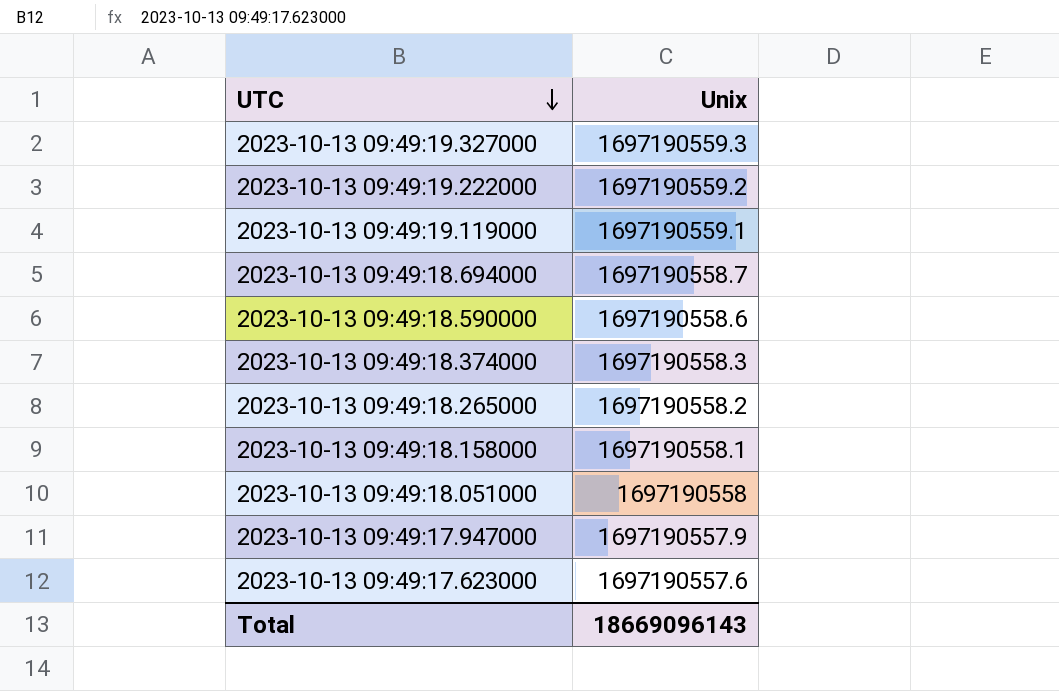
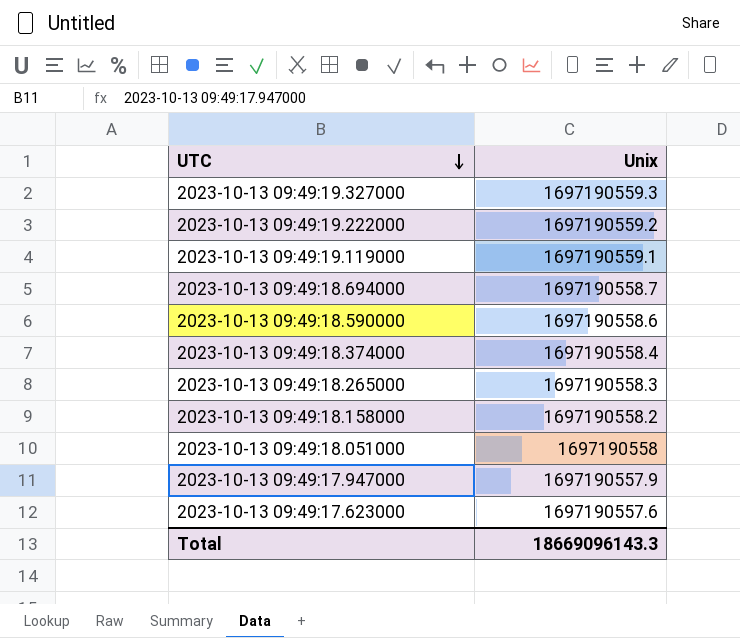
2023-10-13 09:49:18.374000 | Unix: 1697190558.3 -> 1697190558.4
2023-10-13 09:49:18.265000 | Unix: 1697190558.2 -> 1697190558.3
2023-10-13 09:49:18.158000 | Unix: 1697190558.1 -> 1697190558.2
Total | Unix: 18669096143 -> 18669096143.3

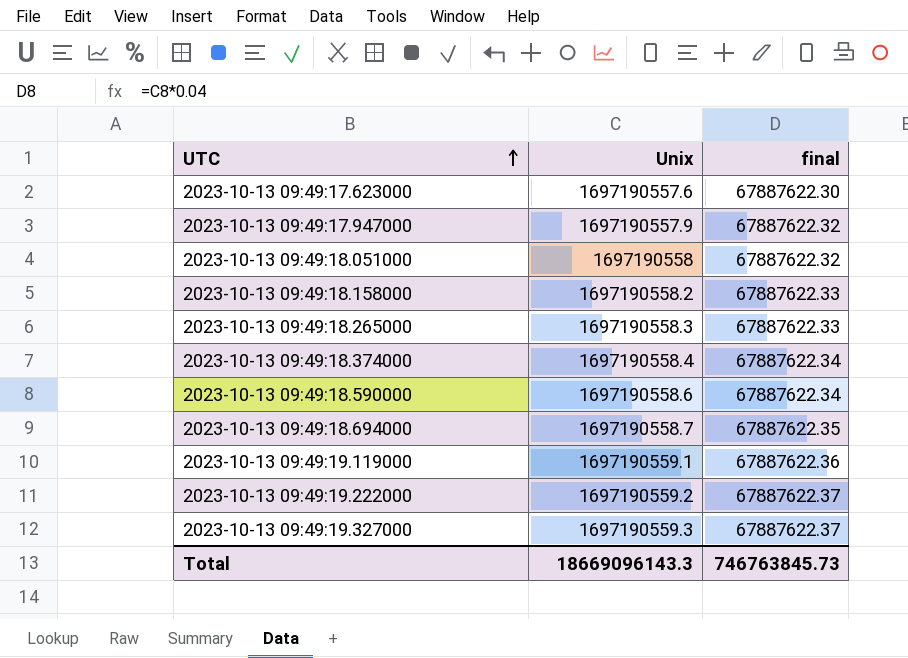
row order: UTC descending -> UTC ascending
column final | formula: none -> [Unix] * 0.04

